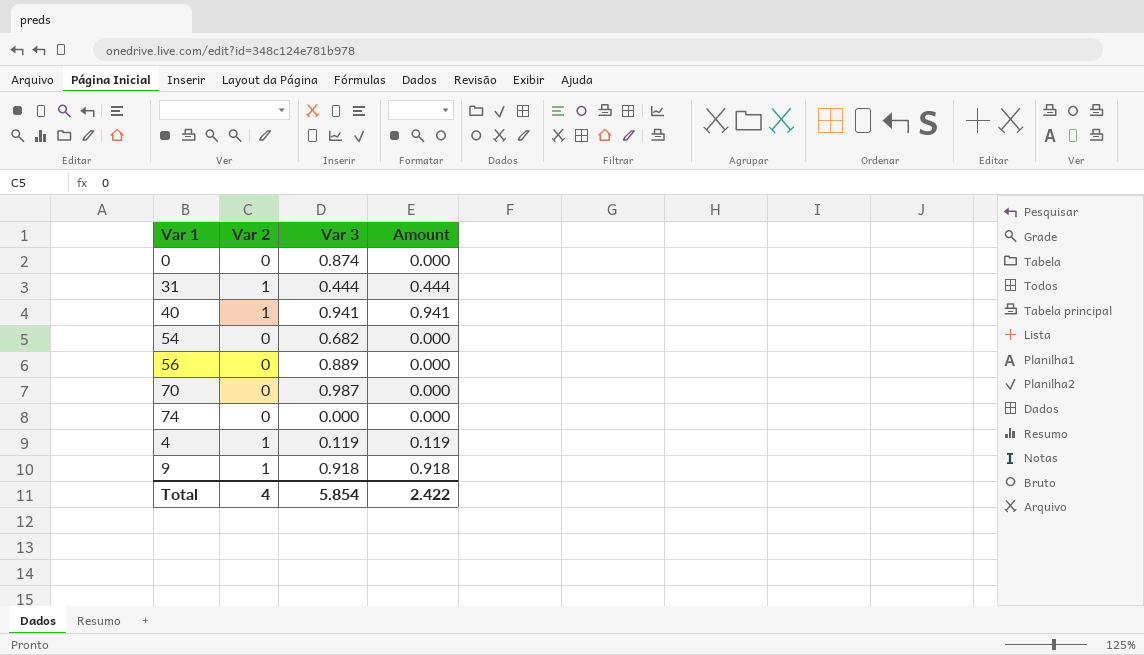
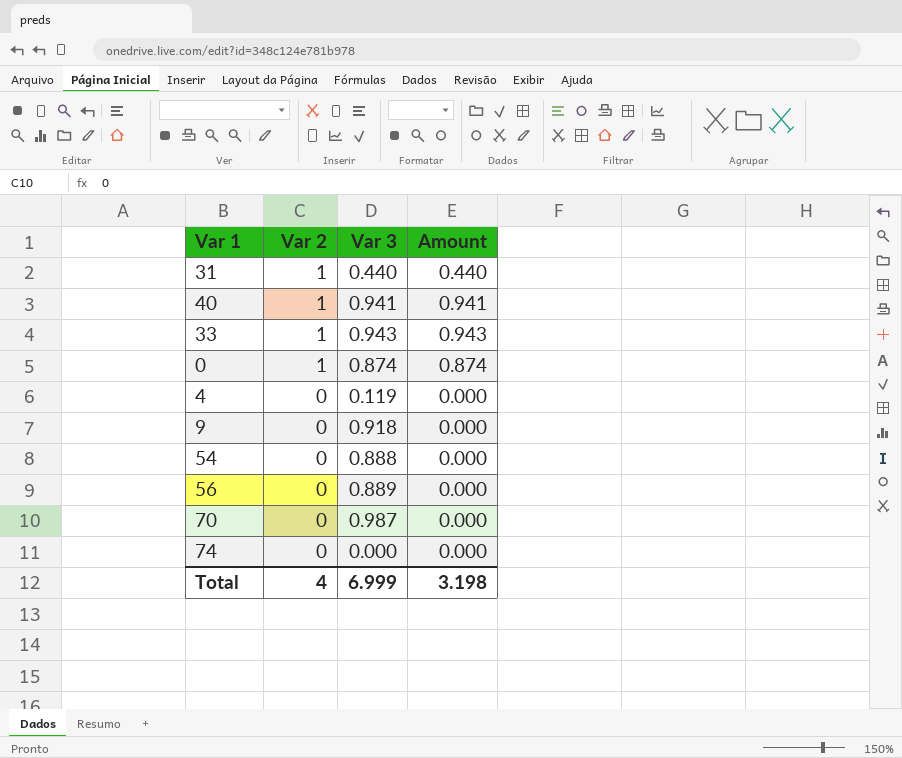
row order: none -> Var 2 descending
31 | Var 3: 0.444 -> 0.440
31 | Amount: 0.444 -> 0.440
row 33: none -> 1 | 0.943 | 0.943
0 | Var 2: 0 -> 1
0 | Amount: 0.000 -> 0.874
4 | Var 2: 1 -> 0
4 | Amount: 0.119 -> 0.000
9 | Var 2: 1 -> 0
9 | Amount: 0.918 -> 0.000
54 | Var 3: 0.682 -> 0.888
Total | Var 3: 5.854 -> 6.999
Total | Amount: 2.422 -> 3.198

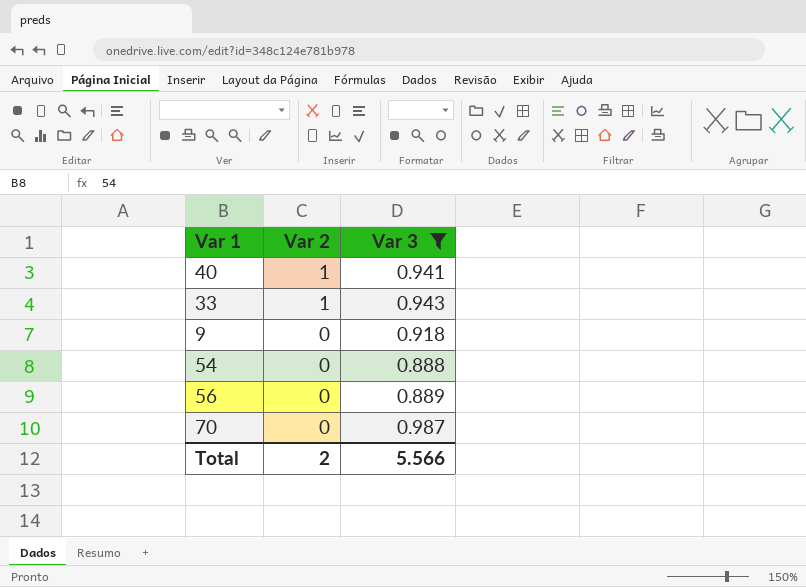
filter: none -> Var 3 >= 0.888
column Amount | formula: [Var 2] * [Var 3] -> none
Total | Var 2: 4 -> 2
Total | Var 3: 6.999 -> 5.566

